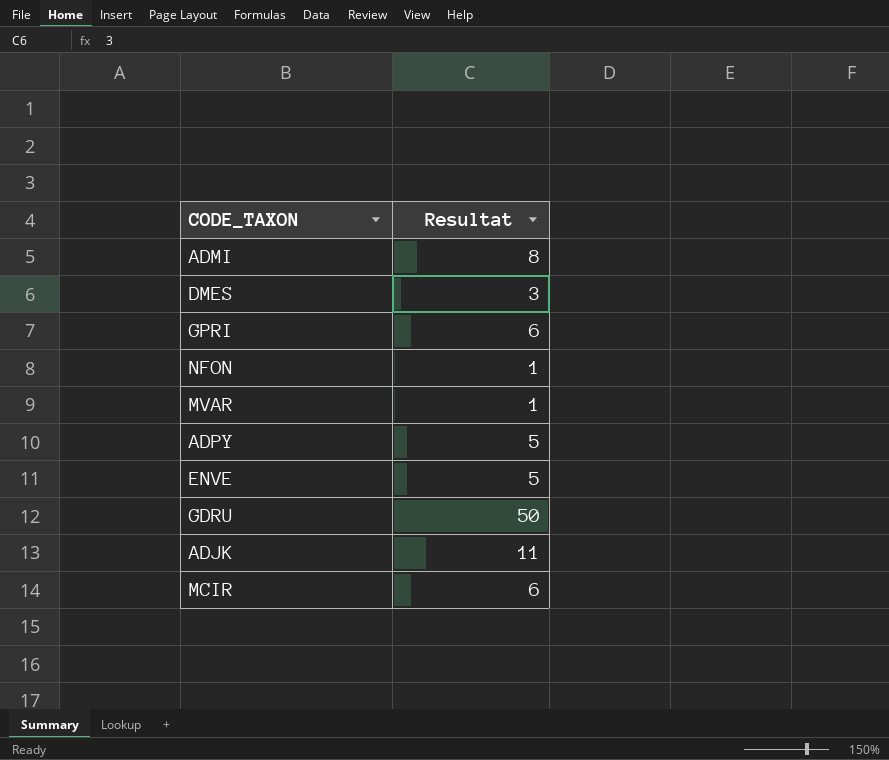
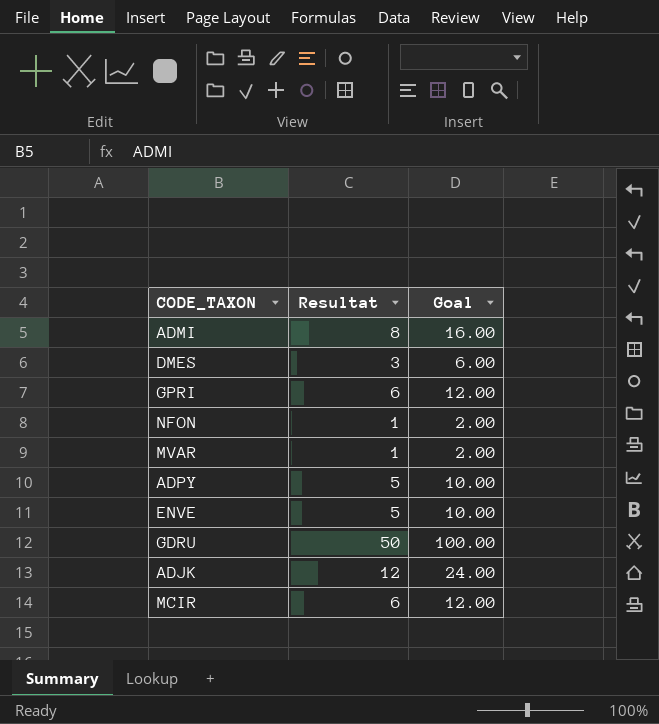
column Goal | formula: none -> [Resultat] * 2
ADJK | Resultat: 11 -> 12

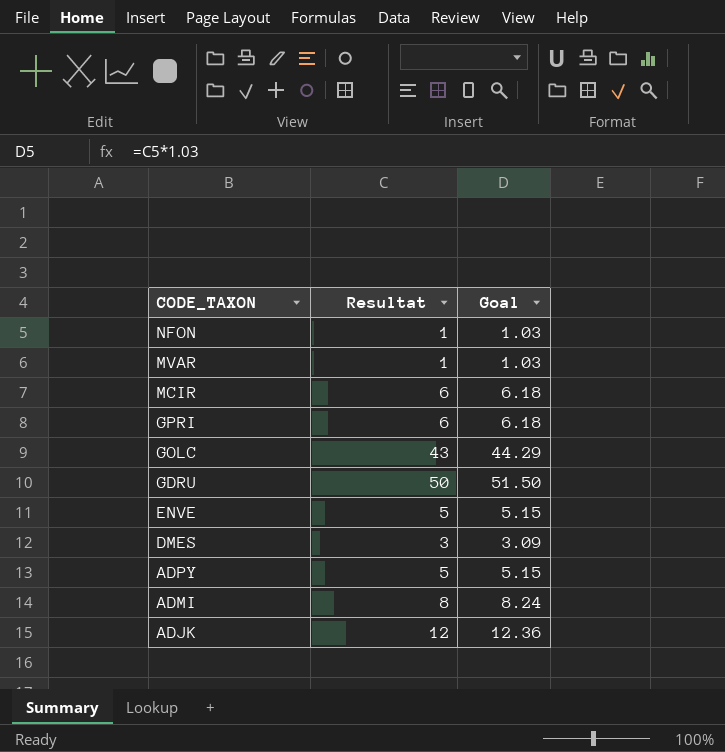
row order: none -> CODE_TAXON descending
column Goal | formula: [Resultat] * 2 -> [Resultat] * 1.03
row GOLC: none -> 43 | 44.29

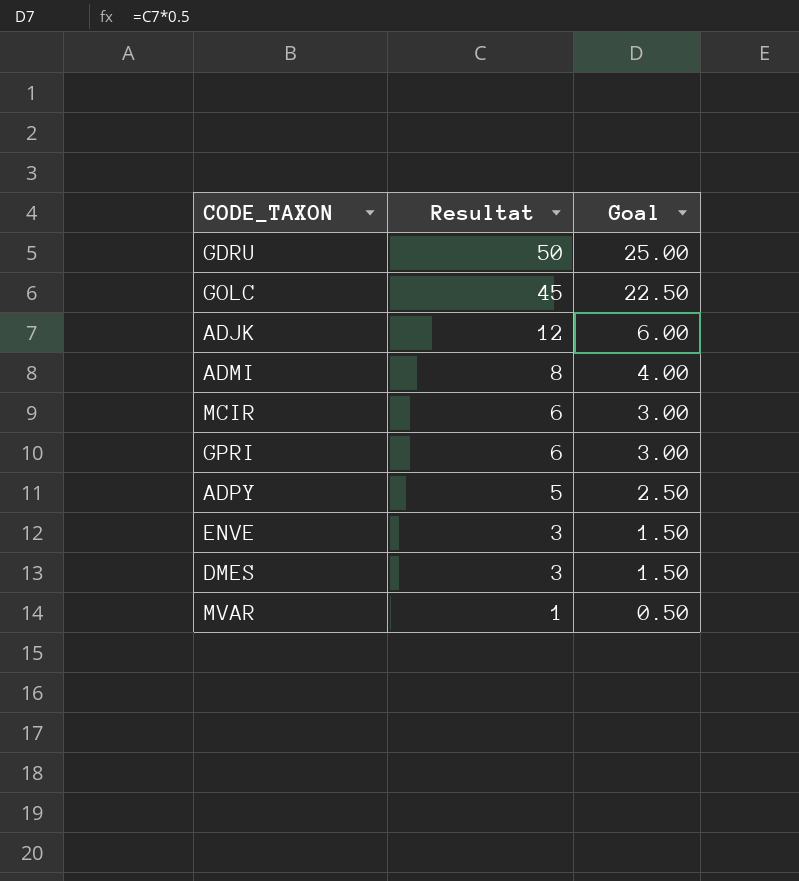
row order: CODE_TAXON descending -> Resultat descending
column Goal | formula: [Resultat] * 1.03 -> [Resultat] * 0.5
row NFON: 1 | 1.03 -> none
GOLC | Resultat: 43 -> 45
ENVE | Resultat: 5 -> 3

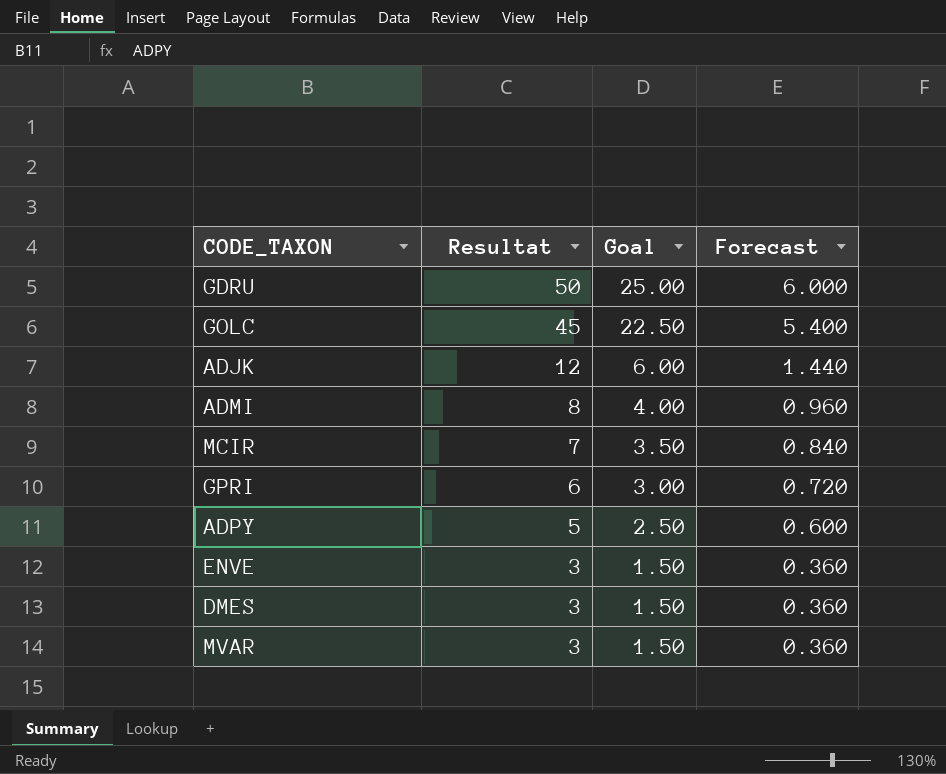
column Forecast | formula: none -> [Resultat] * 0.12
MCIR | Resultat: 6 -> 7
MCIR | Goal: 3.00 -> 3.50
MVAR | Resultat: 1 -> 3
MVAR | Goal: 0.50 -> 1.50

